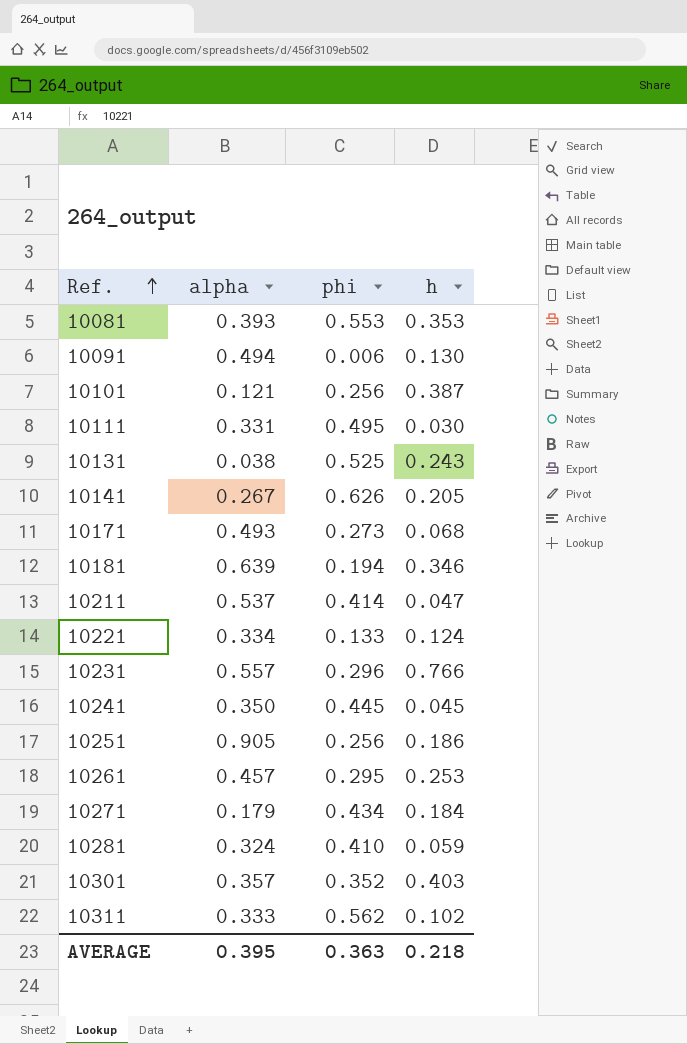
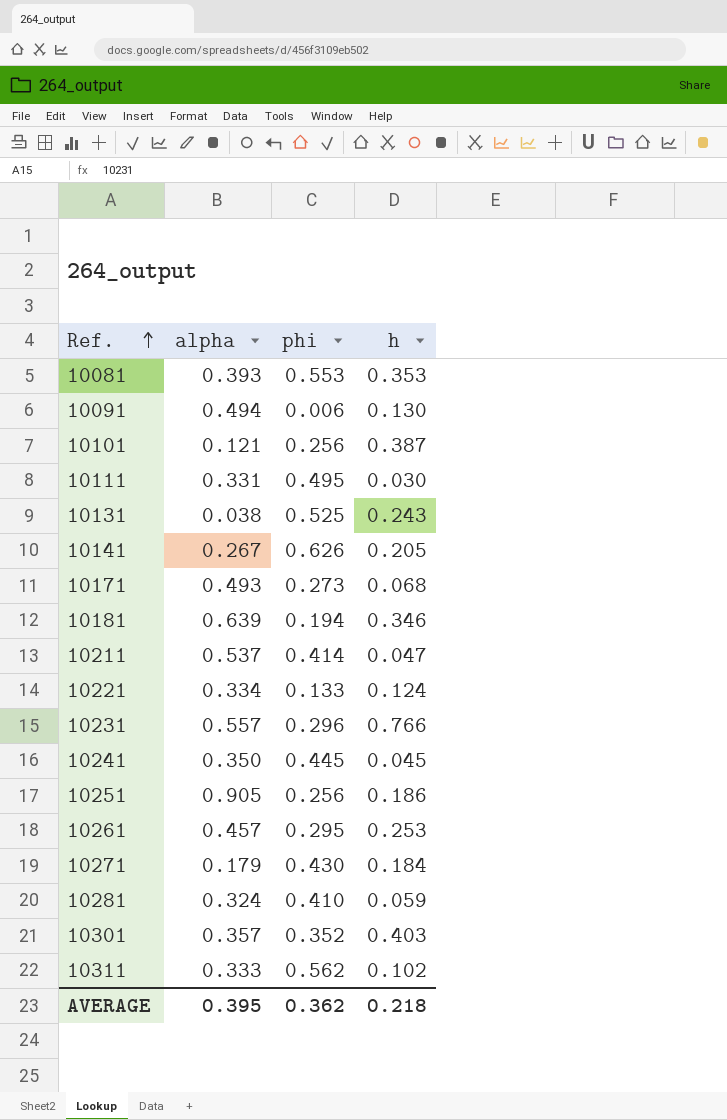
10271 | phi: 0.434 -> 0.430
AVERAGE | phi: 0.363 -> 0.362

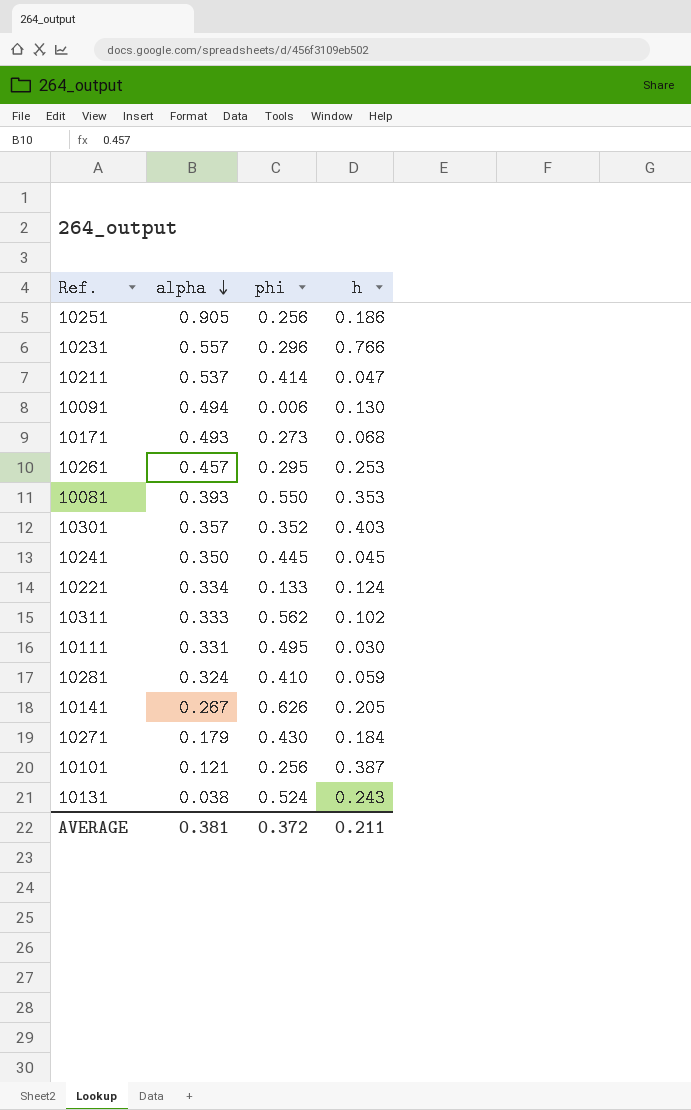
row order: Ref. ascending -> alpha descending
row 10181: 0.639 | 0.194 | 0.346 -> none
10081 | phi: 0.553 -> 0.550
10131 | phi: 0.525 -> 0.524
AVERAGE | alpha: 0.395 -> 0.381
AVERAGE | phi: 0.362 -> 0.372
AVERAGE | h: 0.218 -> 0.211

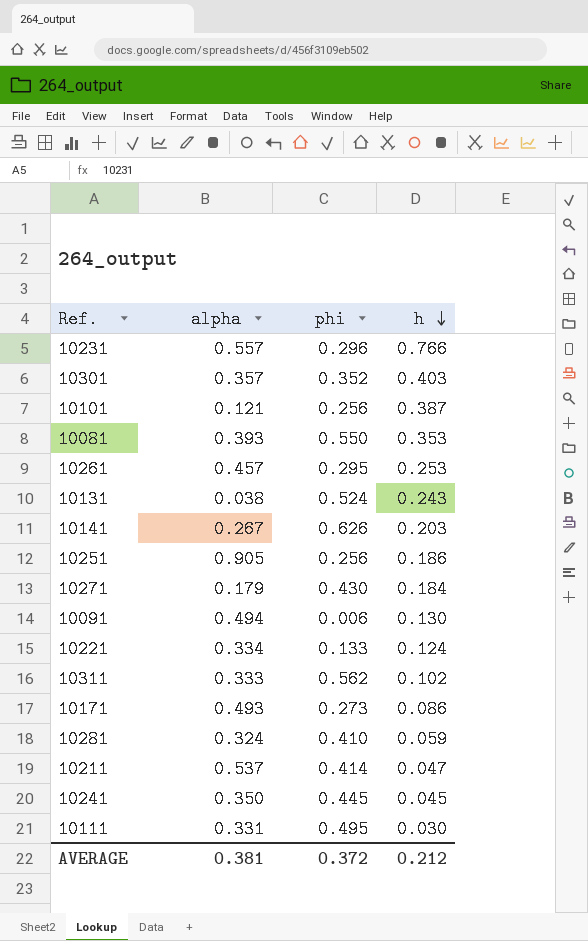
row order: alpha descending -> h descending
10141 | h: 0.205 -> 0.203
10171 | h: 0.068 -> 0.086
AVERAGE | h: 0.211 -> 0.212

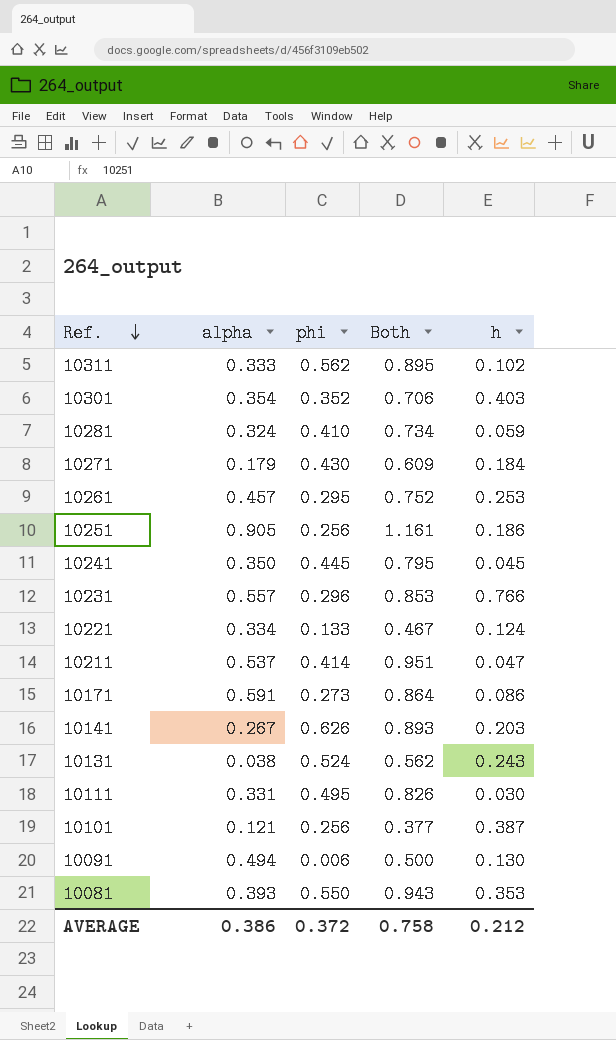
row order: h descending -> Ref. descending
column Both | formula: none -> [alpha] + [phi]
10301 | alpha: 0.357 -> 0.354
10171 | alpha: 0.493 -> 0.591
AVERAGE | alpha: 0.381 -> 0.386

